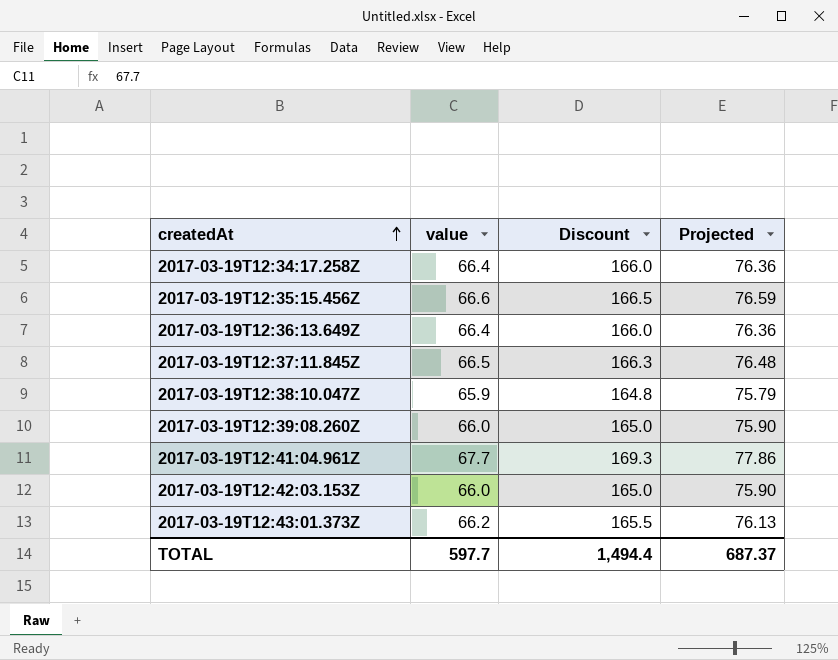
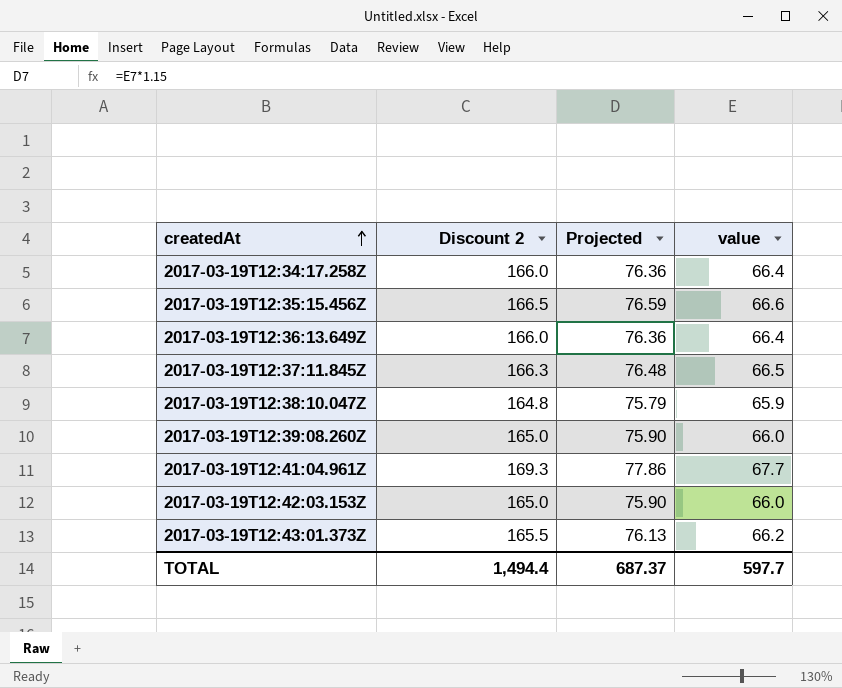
column name: Discount -> Discount 2
column value | position: 2 -> 4

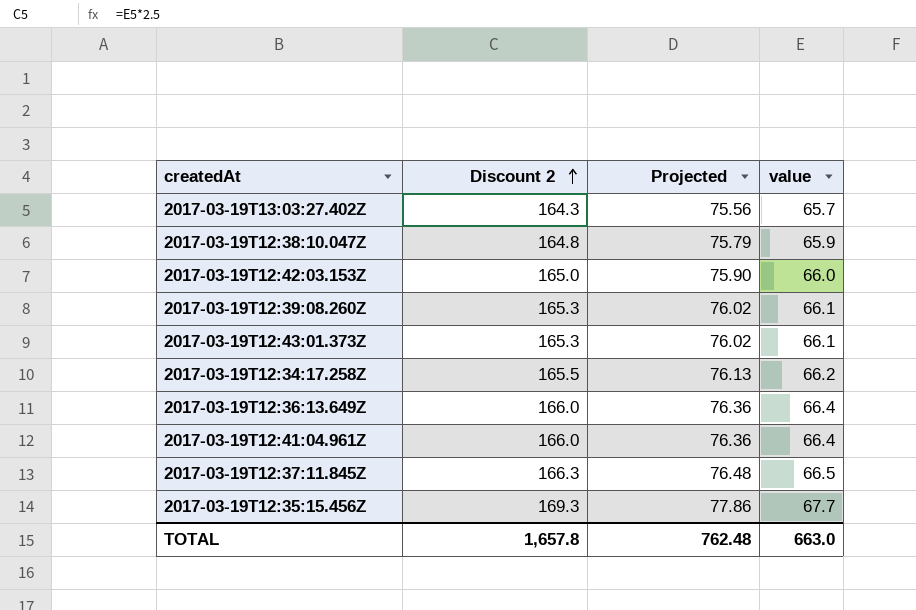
row order: createdAt ascending -> Discount 2 ascending
row 2017-03-19T13:03:27.402Z: none -> 164.3 | 75.56 | 65.7
2017-03-19T12:39:08.260Z | Discount 2: 165.0 -> 165.3
2017-03-19T12:39:08.260Z | Projected: 75.90 -> 76.02
2017-03-19T12:39:08.260Z | value: 66.0 -> 66.1
2017-03-19T12:43:01.373Z | Discount 2: 165.5 -> 165.3
2017-03-19T12:43:01.373Z | Projected: 76.13 -> 76.02
2017-03-19T12:43:01.373Z | value: 66.2 -> 66.1
2017-03-19T12:34:17.258Z | Discount 2: 166.0 -> 165.5
2017-03-19T12:34:17.258Z | Projected: 76.36 -> 76.13
2017-03-19T12:34:17.258Z | value: 66.4 -> 66.2
2017-03-19T12:41:04.961Z | Discount 2: 169.3 -> 166.0
2017-03-19T12:41:04.961Z | Projected: 77.86 -> 76.36
2017-03-19T12:41:04.961Z | value: 67.7 -> 66.4
2017-03-19T12:35:15.456Z | Discount 2: 166.5 -> 169.3
2017-03-19T12:35:15.456Z | Projected: 76.59 -> 77.86
2017-03-19T12:35:15.456Z | value: 66.6 -> 67.7
TOTAL | Discount 2: 1,494.4 -> 1,657.8
TOTAL | Projected: 687.37 -> 762.48
TOTAL | value: 597.7 -> 663.0

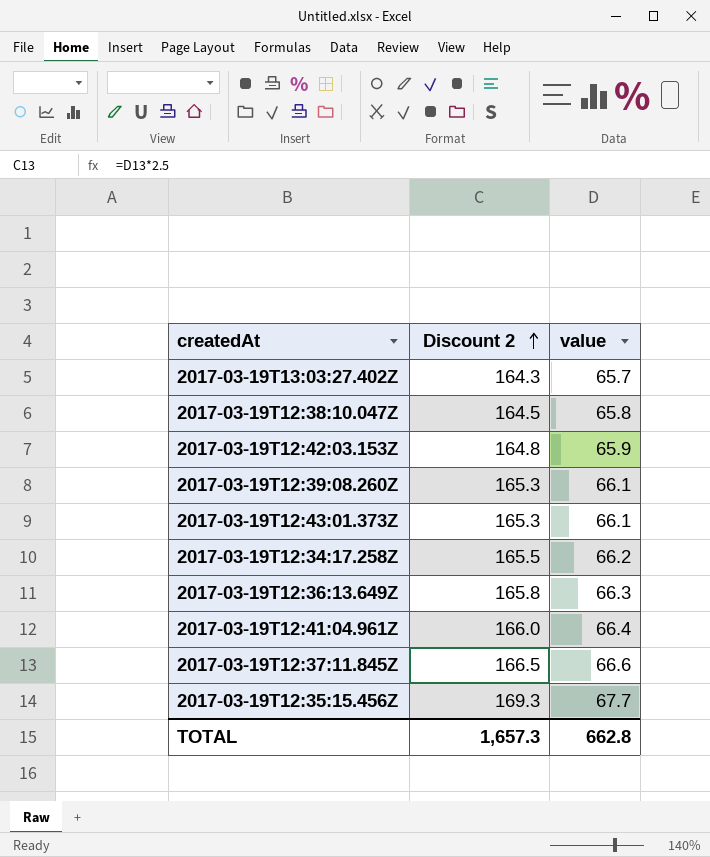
column Projected | formula: [value] * 1.15 -> none
2017-03-19T12:38:10.047Z | Discount 2: 164.8 -> 164.5
2017-03-19T12:38:10.047Z | value: 65.9 -> 65.8
2017-03-19T12:42:03.153Z | Discount 2: 165.0 -> 164.8
2017-03-19T12:42:03.153Z | value: 66.0 -> 65.9
2017-03-19T12:36:13.649Z | Discount 2: 166.0 -> 165.8
2017-03-19T12:36:13.649Z | value: 66.4 -> 66.3
2017-03-19T12:37:11.845Z | Discount 2: 166.3 -> 166.5
2017-03-19T12:37:11.845Z | value: 66.5 -> 66.6
TOTAL | Discount 2: 1,657.8 -> 1,657.3
TOTAL | value: 663.0 -> 662.8

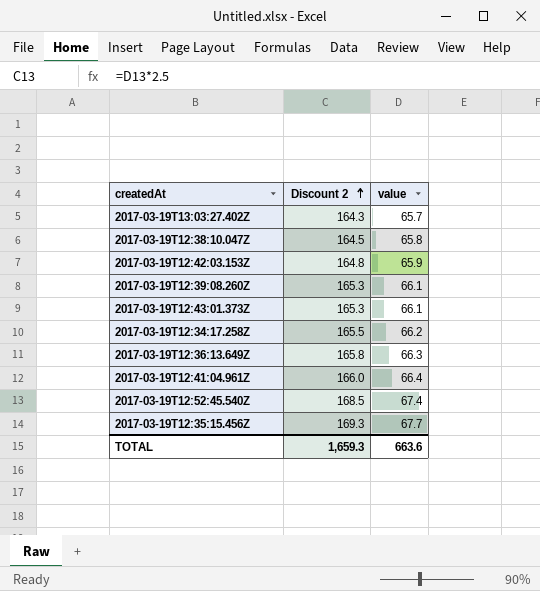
row 2017-03-19T12:37:11.845Z: 166.5 | 66.6 -> none
row 2017-03-19T12:52:45.540Z: none -> 168.5 | 67.4
TOTAL | Discount 2: 1,657.3 -> 1,659.3
TOTAL | value: 662.8 -> 663.6

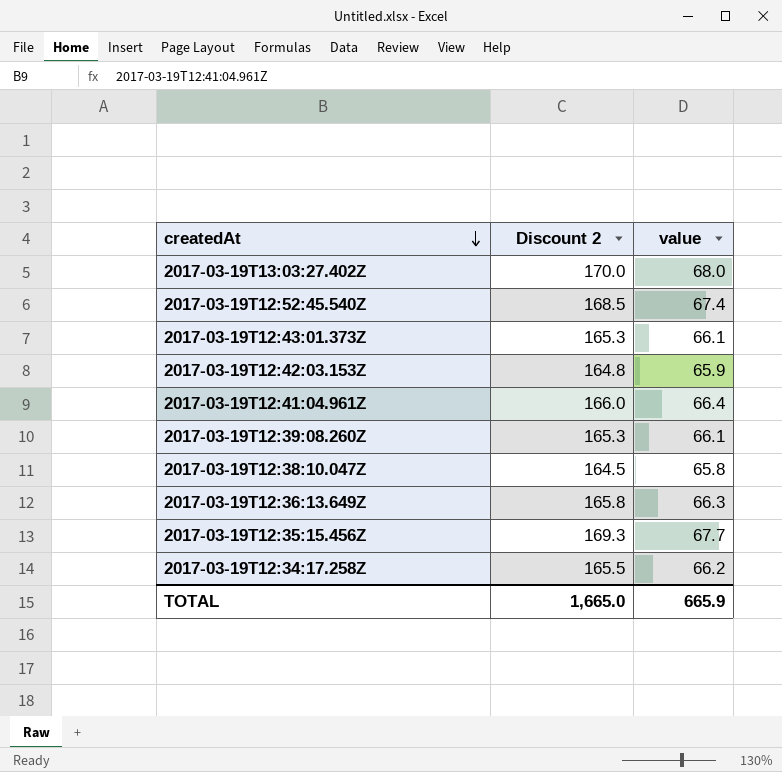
row order: Discount 2 ascending -> createdAt descending
2017-03-19T13:03:27.402Z | Discount 2: 164.3 -> 170.0
2017-03-19T13:03:27.402Z | value: 65.7 -> 68.0
TOTAL | Discount 2: 1,659.3 -> 1,665.0
TOTAL | value: 663.6 -> 665.9

